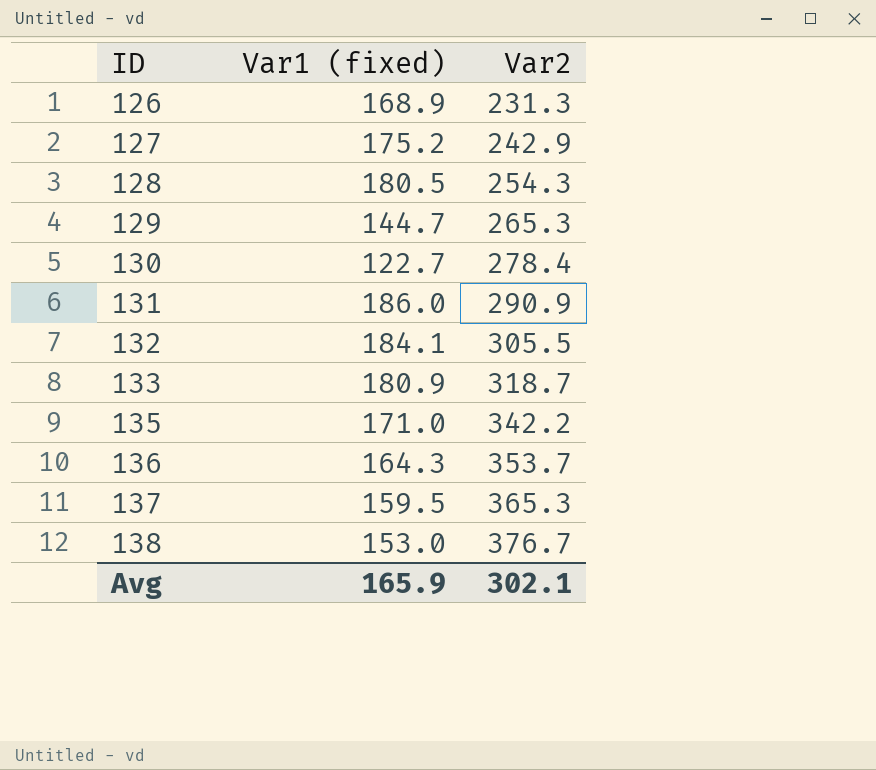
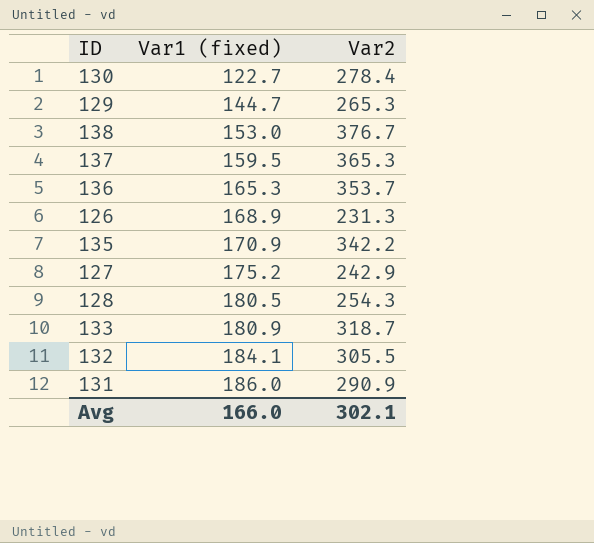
row order: ID ascending -> Var1 (fixed) ascending
136 | Var1 (fixed): 164.3 -> 165.3
135 | Var1 (fixed): 171.0 -> 170.9
Avg | Var1 (fixed): 165.9 -> 166.0

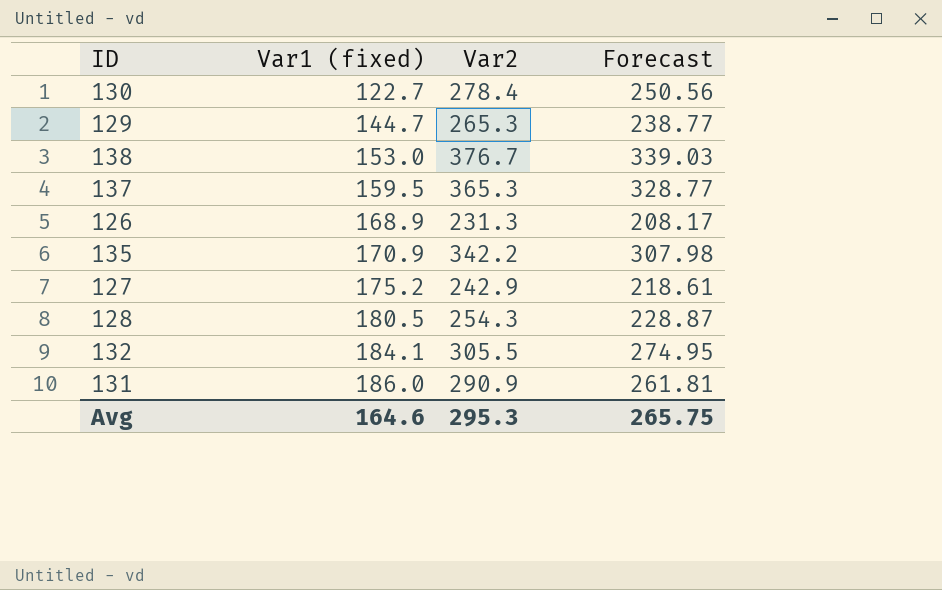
column Forecast | formula: none -> [Var2] * 0.9
row 136: 165.3 | 353.7 -> none
row 133: 180.9 | 318.7 -> none
Avg | Var1 (fixed): 166.0 -> 164.6
Avg | Var2: 302.1 -> 295.3

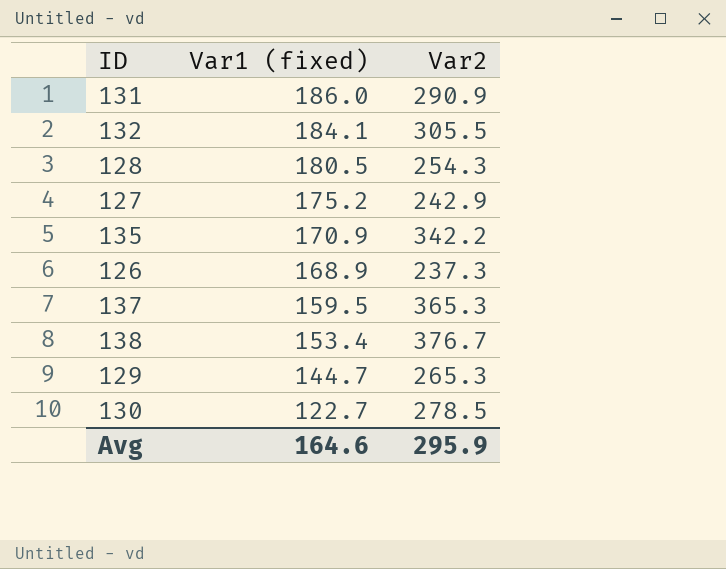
row order: Var1 (fixed) ascending -> Var1 (fixed) descending
column Forecast | formula: [Var2] * 0.9 -> none
126 | Var2: 231.3 -> 237.3
138 | Var1 (fixed): 153.0 -> 153.4
130 | Var2: 278.4 -> 278.5
Avg | Var2: 295.3 -> 295.9

